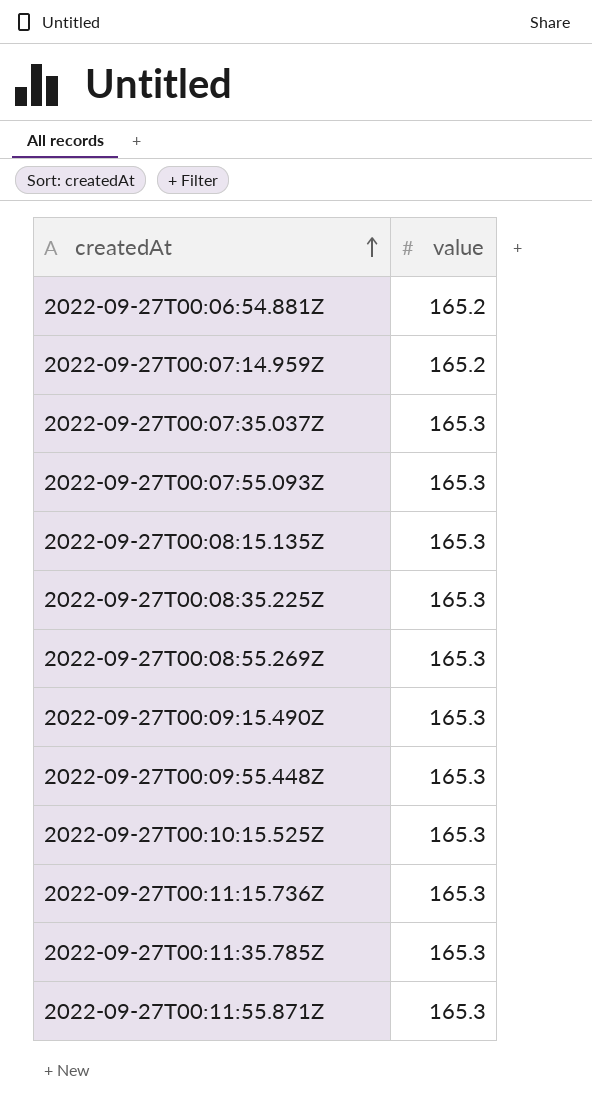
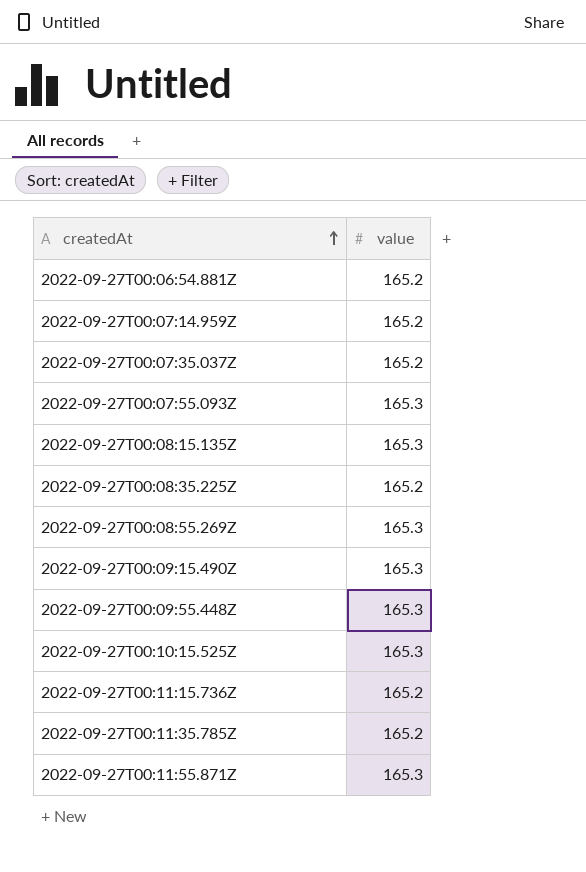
2022-09-27T00:07:35.037Z | value: 165.3 -> 165.2
2022-09-27T00:08:35.225Z | value: 165.3 -> 165.2
2022-09-27T00:11:15.736Z | value: 165.3 -> 165.2
2022-09-27T00:11:35.785Z | value: 165.3 -> 165.2

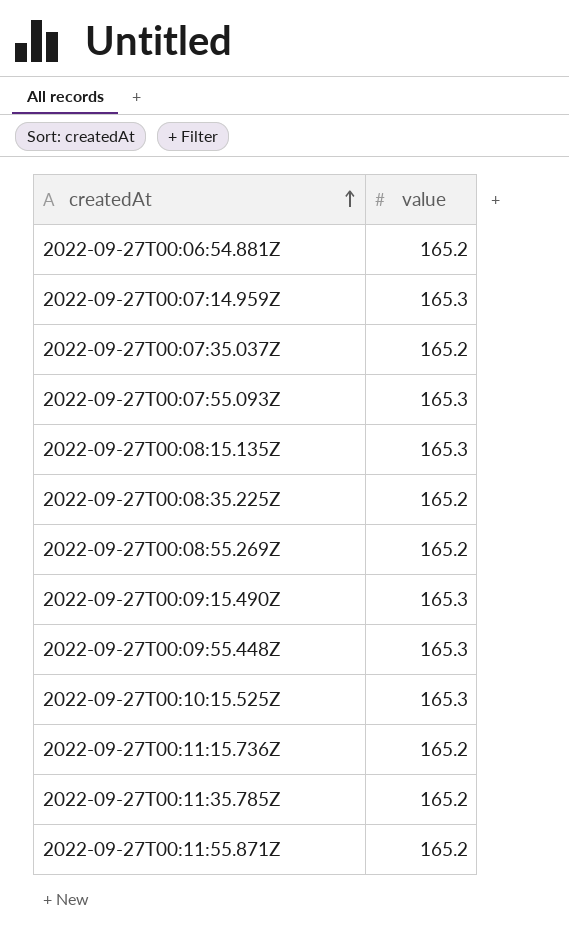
2022-09-27T00:07:14.959Z | value: 165.2 -> 165.3
2022-09-27T00:08:55.269Z | value: 165.3 -> 165.2
2022-09-27T00:11:55.871Z | value: 165.3 -> 165.2

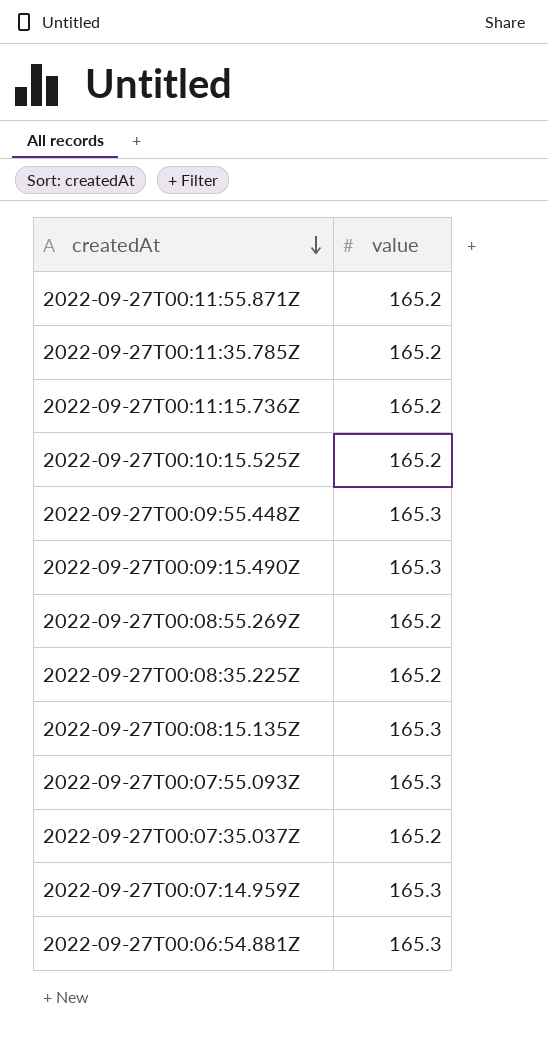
row order: createdAt ascending -> createdAt descending
2022-09-27T00:10:15.525Z | value: 165.3 -> 165.2
2022-09-27T00:06:54.881Z | value: 165.2 -> 165.3

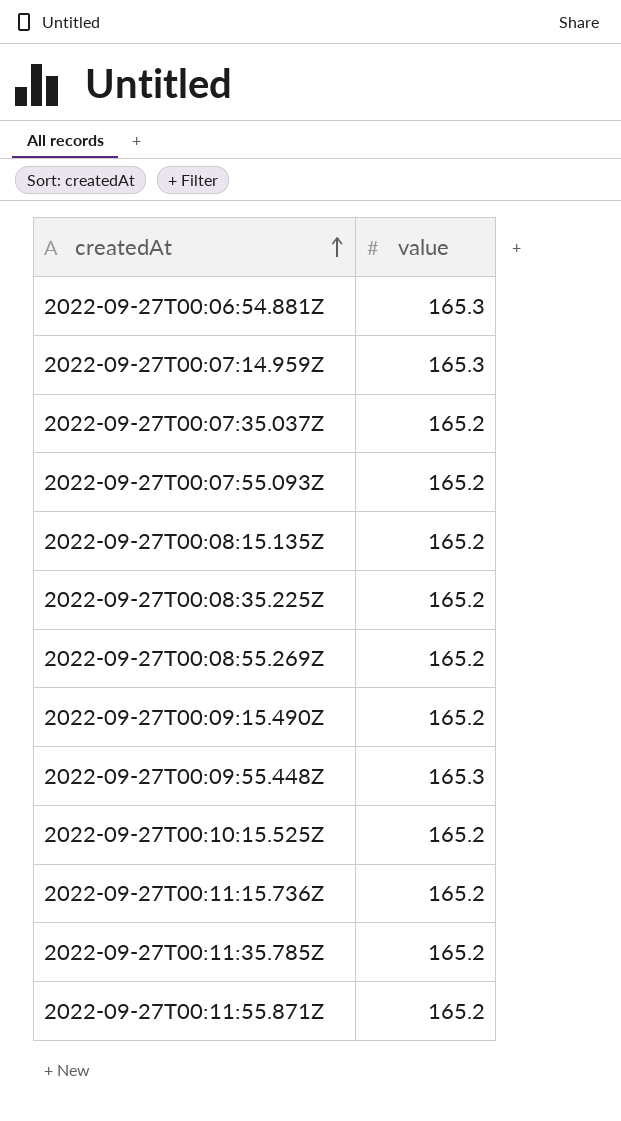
row order: createdAt descending -> createdAt ascending
2022-09-27T00:07:55.093Z | value: 165.3 -> 165.2
2022-09-27T00:08:15.135Z | value: 165.3 -> 165.2
2022-09-27T00:09:15.490Z | value: 165.3 -> 165.2

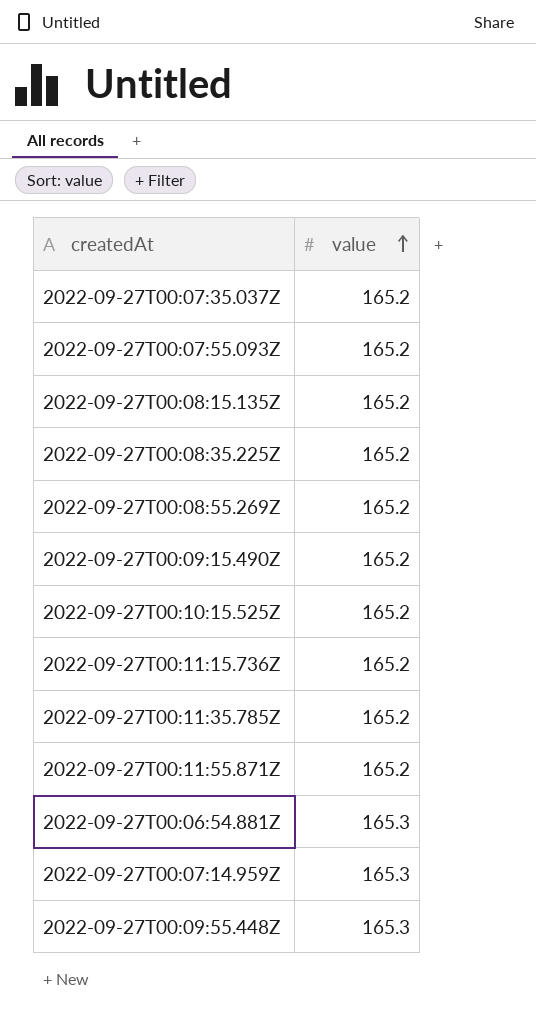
row order: createdAt ascending -> value ascending

